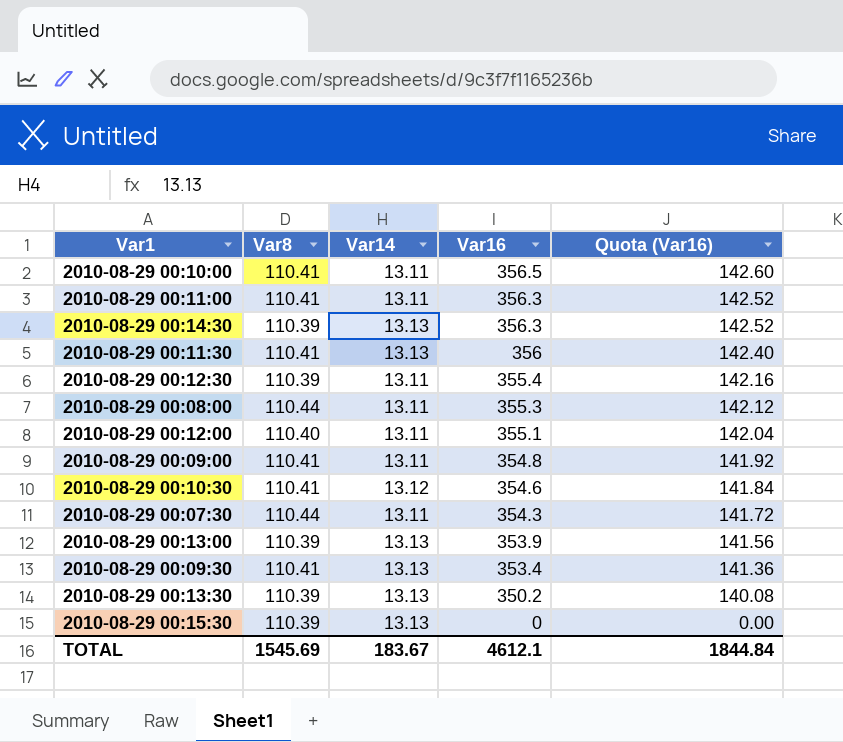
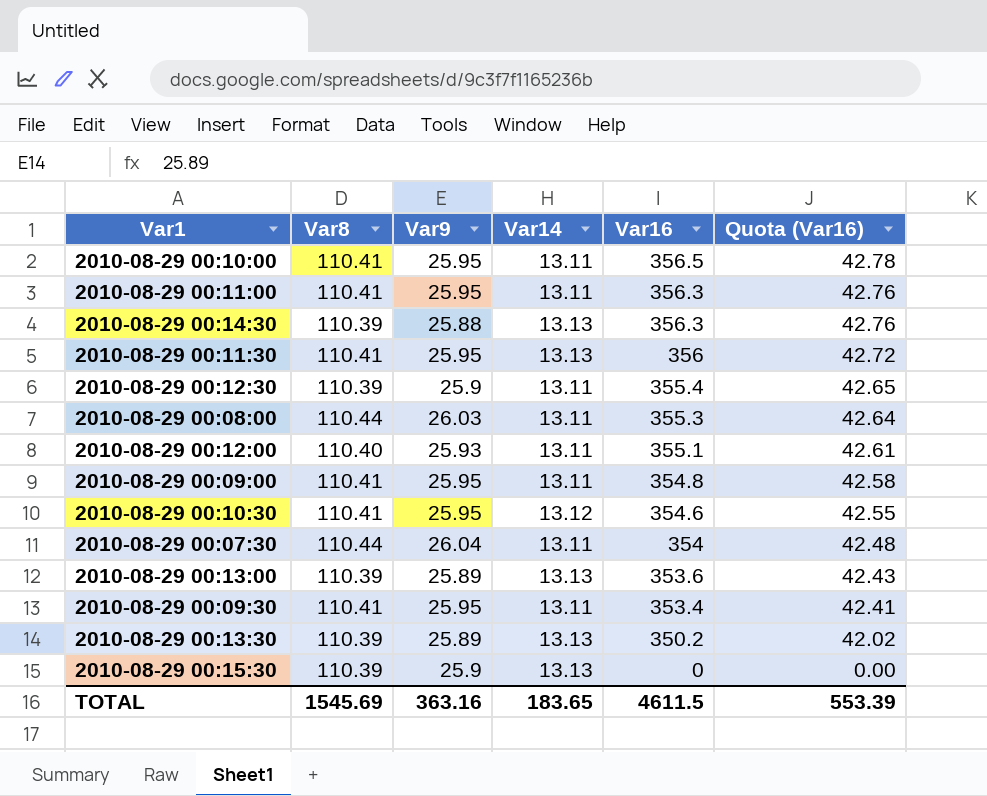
column Var9 | position: none -> 3
column Quota (Var16) | formula: [Var16] * 0.4 -> [Var16] * 0.12
2010-08-29 00:07:30 | Var16: 354.3 -> 354
2010-08-29 00:13:00 | Var16: 353.9 -> 353.6
2010-08-29 00:09:30 | Var14: 13.13 -> 13.11
TOTAL | Var14: 183.67 -> 183.65
TOTAL | Var16: 4612.1 -> 4611.5
TOTAL | Quota (Var16): 1844.84 -> 553.39

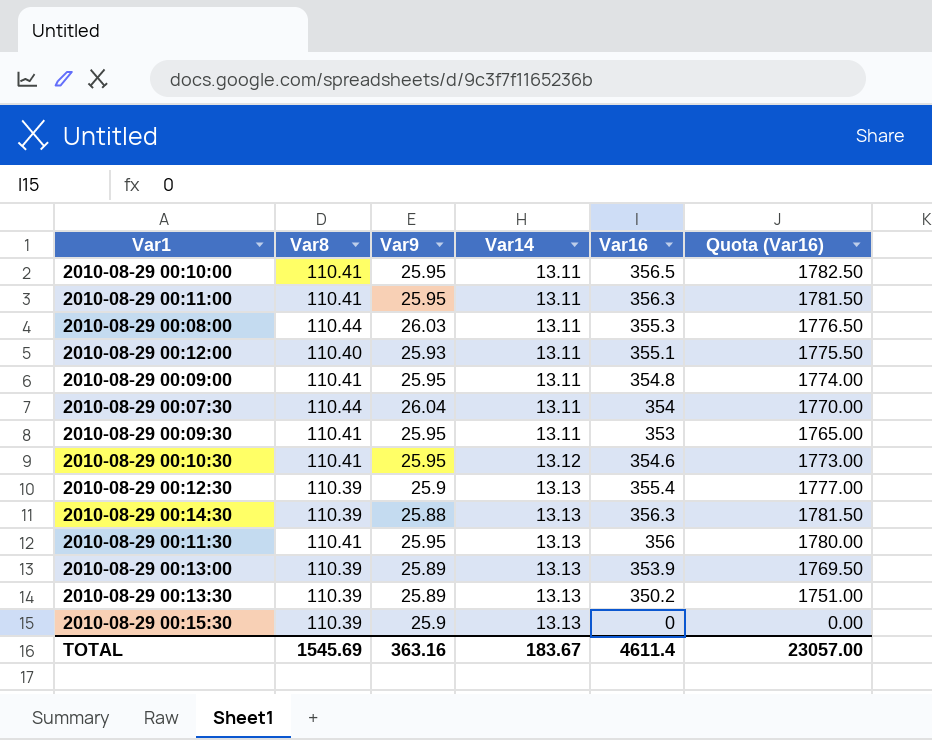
row order: Var16 descending -> Var14 ascending
column Quota (Var16) | formula: [Var16] * 0.12 -> [Var16] * 5
2010-08-29 00:09:30 | Var16: 353.4 -> 353
2010-08-29 00:12:30 | Var14: 13.11 -> 13.13
2010-08-29 00:13:00 | Var16: 353.6 -> 353.9
TOTAL | Var14: 183.65 -> 183.67
TOTAL | Var16: 4611.5 -> 4611.4
TOTAL | Quota (Var16): 553.39 -> 23057.00

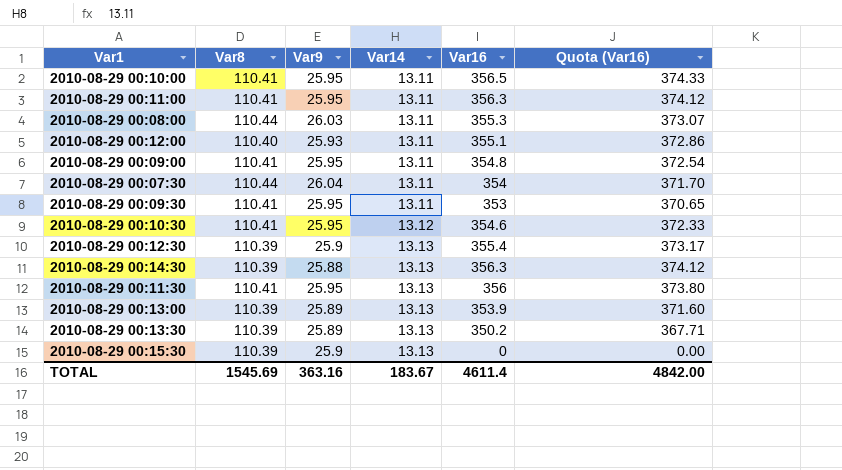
column Quota (Var16) | formula: [Var16] * 5 -> [Var16] * 1.05
TOTAL | Quota (Var16): 23057.00 -> 4842.00

